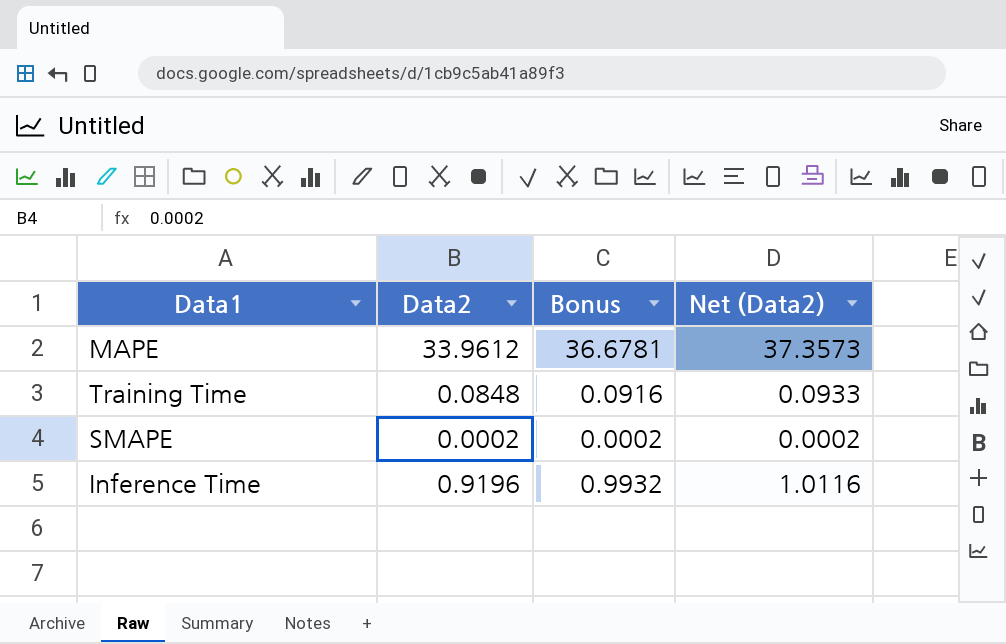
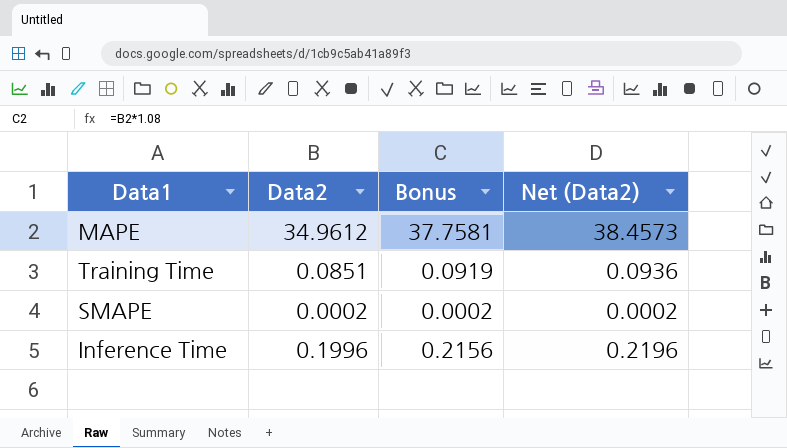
MAPE | Data2: 33.9612 -> 34.9612
MAPE | Bonus: 36.6781 -> 37.7581
MAPE | Net (Data2): 37.3573 -> 38.4573
Training Time | Data2: 0.0848 -> 0.0851
Training Time | Bonus: 0.0916 -> 0.0919
Training Time | Net (Data2): 0.0933 -> 0.0936
Inference Time | Data2: 0.9196 -> 0.1996
Inference Time | Bonus: 0.9932 -> 0.2156
Inference Time | Net (Data2): 1.0116 -> 0.2196

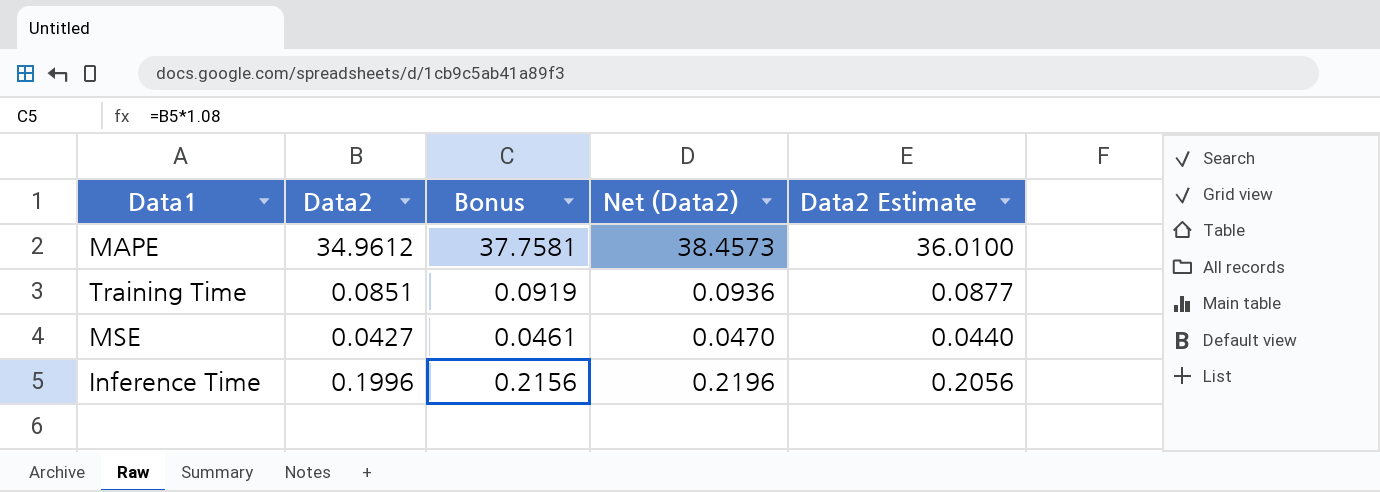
column Data2 Estimate | formula: none -> [Data2] * 1.03
row SMAPE: 0.0002 | 0.0002 | 0.0002 -> none
row MSE: none -> 0.0427 | 0.0461 | 0.0470 | 0.0440

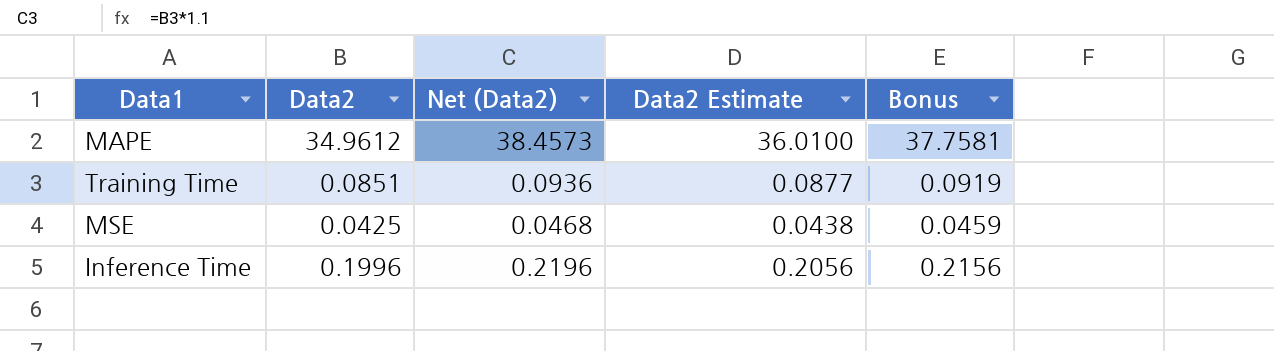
column Bonus | position: 3 -> 5
MSE | Data2: 0.0427 -> 0.0425
MSE | Net (Data2): 0.0470 -> 0.0468
MSE | Data2 Estimate: 0.0440 -> 0.0438
MSE | Bonus: 0.0461 -> 0.0459

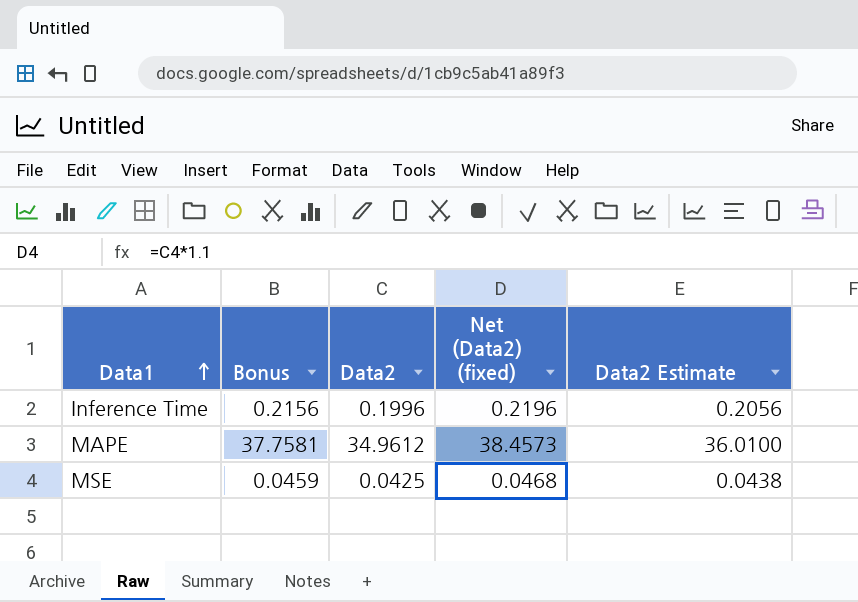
row order: none -> Data1 ascending
column Bonus | position: 5 -> 2
column name: Net (Data2) -> Net (Data2) (fixed)
row Training Time: 0.0851 | 0.0936 | 0.0877 | 0.0919 -> none

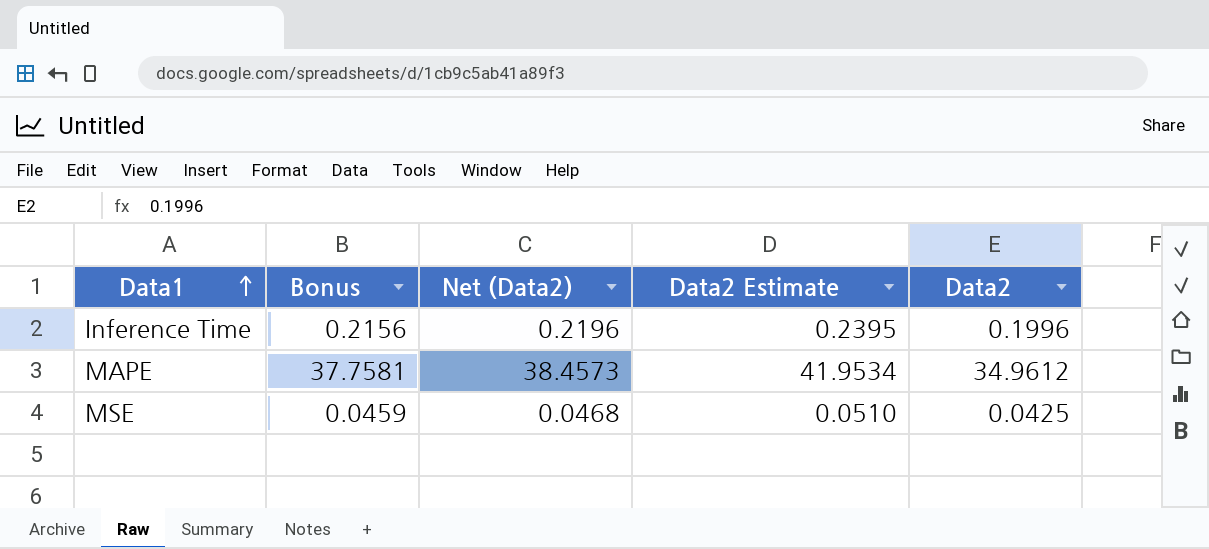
column name: Net (Data2) (fixed) -> Net (Data2)
column Data2 Estimate | formula: [Data2] * 1.03 -> [Data2] * 1.2
column Data2 | position: 3 -> 5

